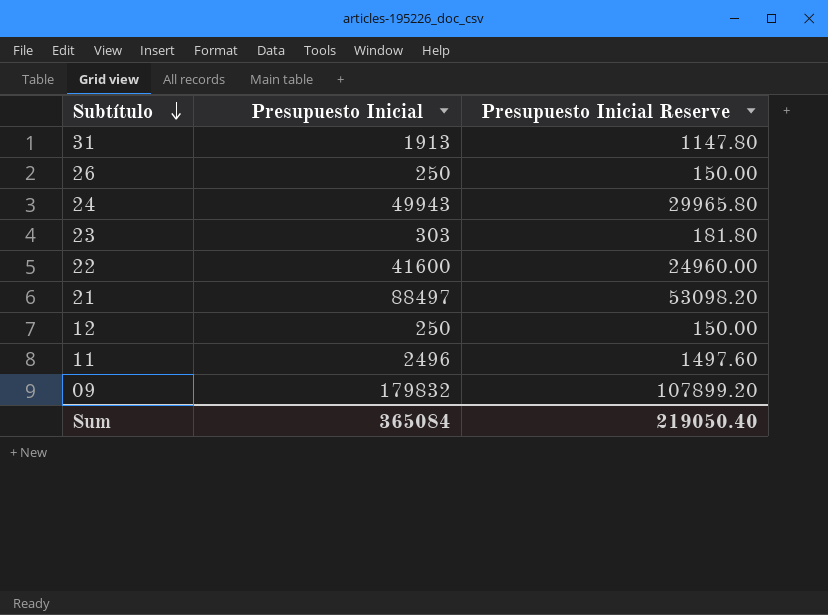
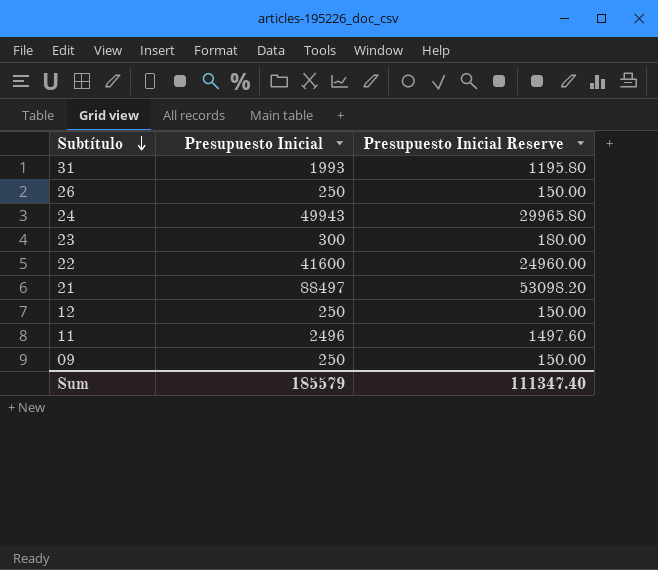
31 | Presupuesto Inicial: 1913 -> 1993
31 | Presupuesto Inicial Reserve: 1147.80 -> 1195.80
23 | Presupuesto Inicial: 303 -> 300
23 | Presupuesto Inicial Reserve: 181.80 -> 180.00
09 | Presupuesto Inicial: 179832 -> 250
09 | Presupuesto Inicial Reserve: 107899.20 -> 150.00
Sum | Presupuesto Inicial: 365084 -> 185579
Sum | Presupuesto Inicial Reserve: 219050.40 -> 111347.40

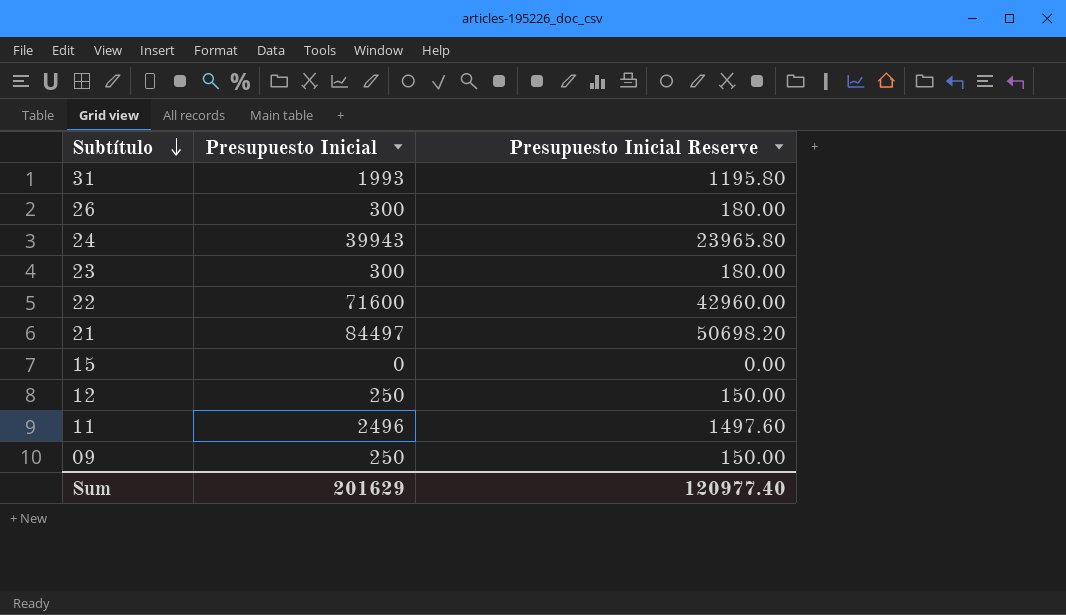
26 | Presupuesto Inicial: 250 -> 300
26 | Presupuesto Inicial Reserve: 150.00 -> 180.00
24 | Presupuesto Inicial: 49943 -> 39943
24 | Presupuesto Inicial Reserve: 29965.80 -> 23965.80
22 | Presupuesto Inicial: 41600 -> 71600
22 | Presupuesto Inicial Reserve: 24960.00 -> 42960.00
21 | Presupuesto Inicial: 88497 -> 84497
21 | Presupuesto Inicial Reserve: 53098.20 -> 50698.20
row 15: none -> 0 | 0.00
Sum | Presupuesto Inicial: 185579 -> 201629
Sum | Presupuesto Inicial Reserve: 111347.40 -> 120977.40

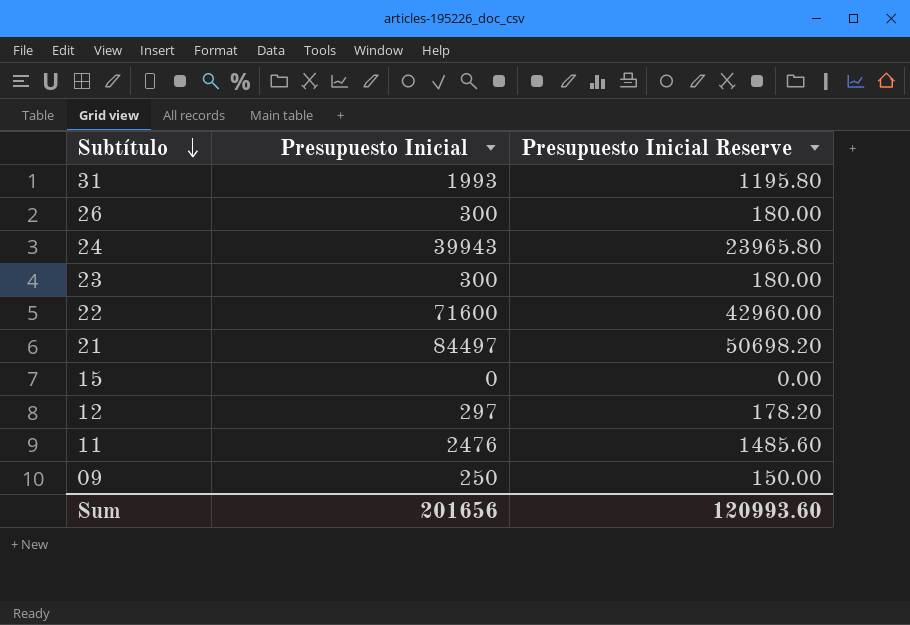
12 | Presupuesto Inicial: 250 -> 297
12 | Presupuesto Inicial Reserve: 150.00 -> 178.20
11 | Presupuesto Inicial: 2496 -> 2476
11 | Presupuesto Inicial Reserve: 1497.60 -> 1485.60
Sum | Presupuesto Inicial: 201629 -> 201656
Sum | Presupuesto Inicial Reserve: 120977.40 -> 120993.60

